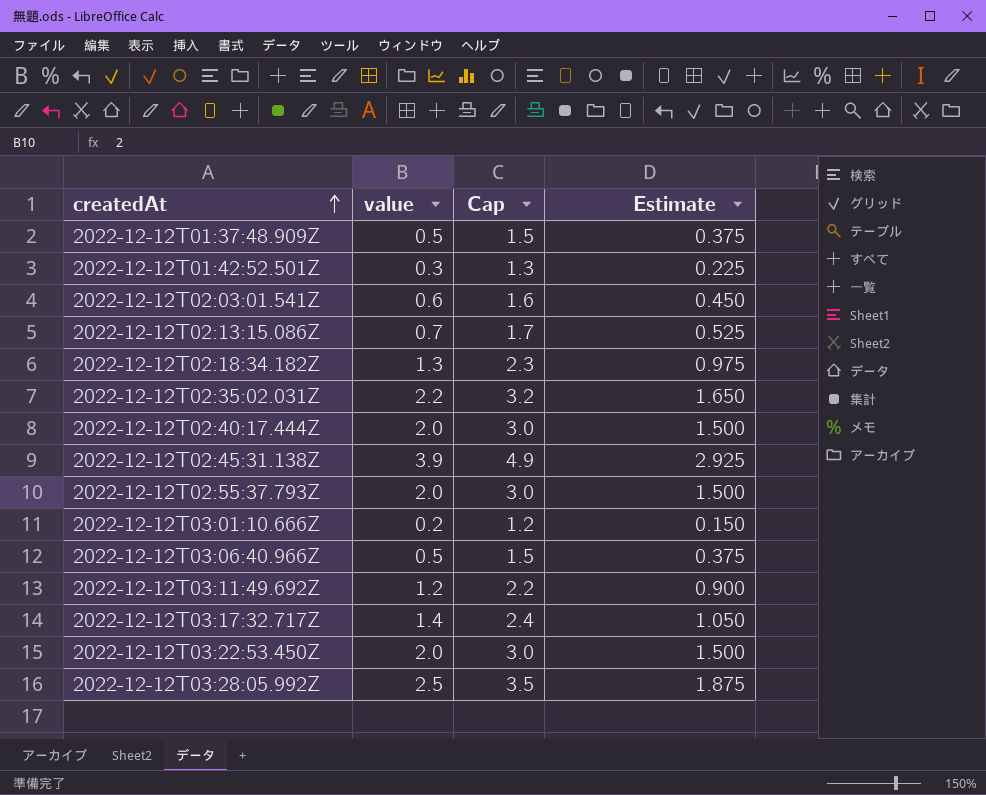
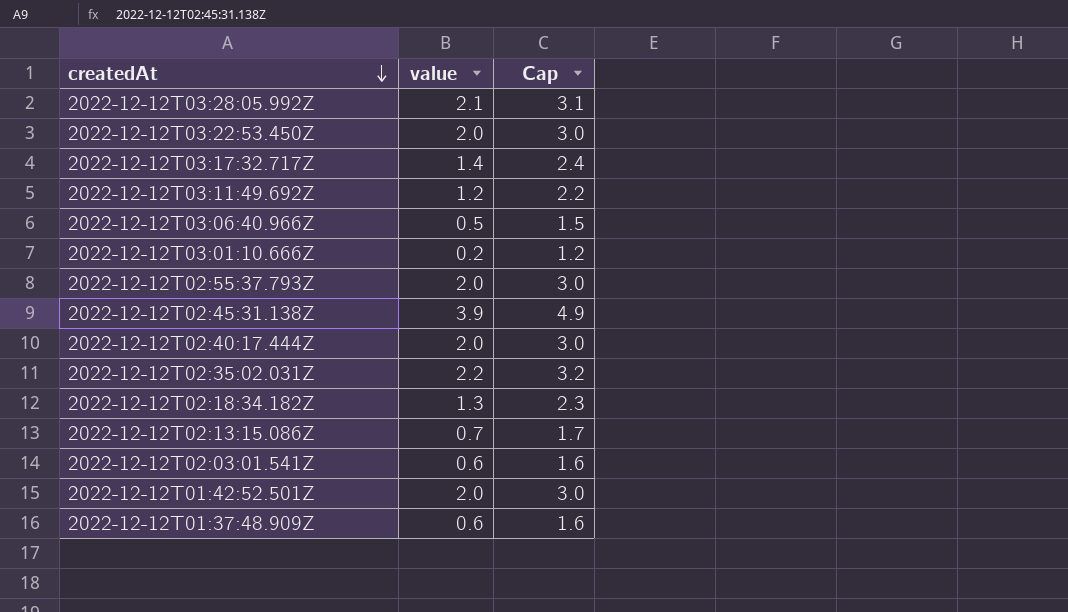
row order: createdAt ascending -> createdAt descending
column Estimate | formula: [value] * 0.75 -> none
2022-12-12T03:28:05.992Z | value: 2.5 -> 2.1
2022-12-12T03:28:05.992Z | Cap: 3.5 -> 3.1
2022-12-12T01:42:52.501Z | value: 0.3 -> 2.0
2022-12-12T01:42:52.501Z | Cap: 1.3 -> 3.0
2022-12-12T01:37:48.909Z | value: 0.5 -> 0.6
2022-12-12T01:37:48.909Z | Cap: 1.5 -> 1.6

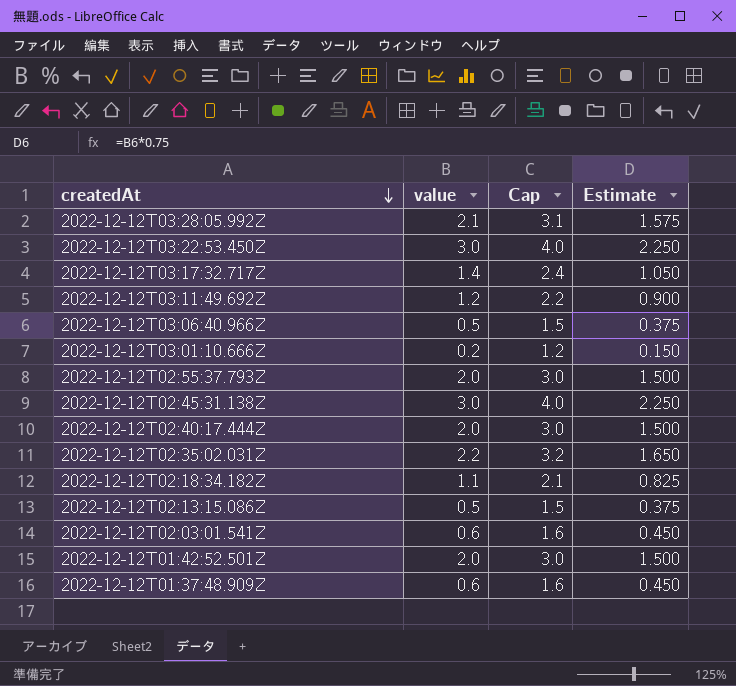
column Estimate | formula: none -> [value] * 0.75
2022-12-12T03:22:53.450Z | value: 2.0 -> 3.0
2022-12-12T03:22:53.450Z | Cap: 3.0 -> 4.0
2022-12-12T02:45:31.138Z | value: 3.9 -> 3.0
2022-12-12T02:45:31.138Z | Cap: 4.9 -> 4.0
2022-12-12T02:18:34.182Z | value: 1.3 -> 1.1
2022-12-12T02:18:34.182Z | Cap: 2.3 -> 2.1
2022-12-12T02:13:15.086Z | value: 0.7 -> 0.5
2022-12-12T02:13:15.086Z | Cap: 1.7 -> 1.5

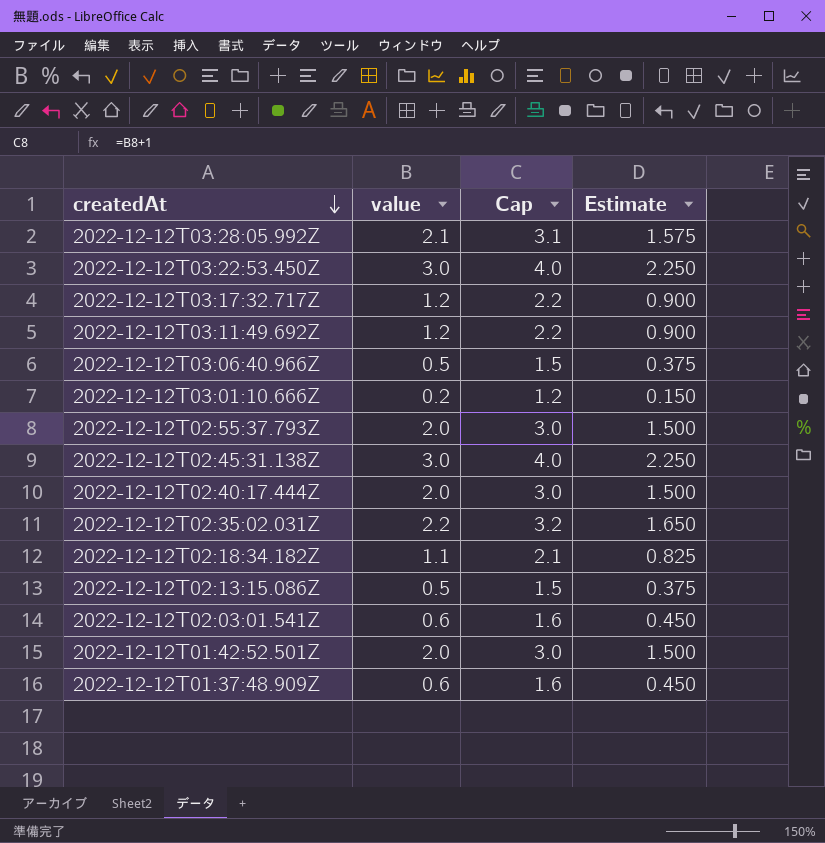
2022-12-12T03:17:32.717Z | value: 1.4 -> 1.2
2022-12-12T03:17:32.717Z | Cap: 2.4 -> 2.2
2022-12-12T03:17:32.717Z | Estimate: 1.050 -> 0.900

